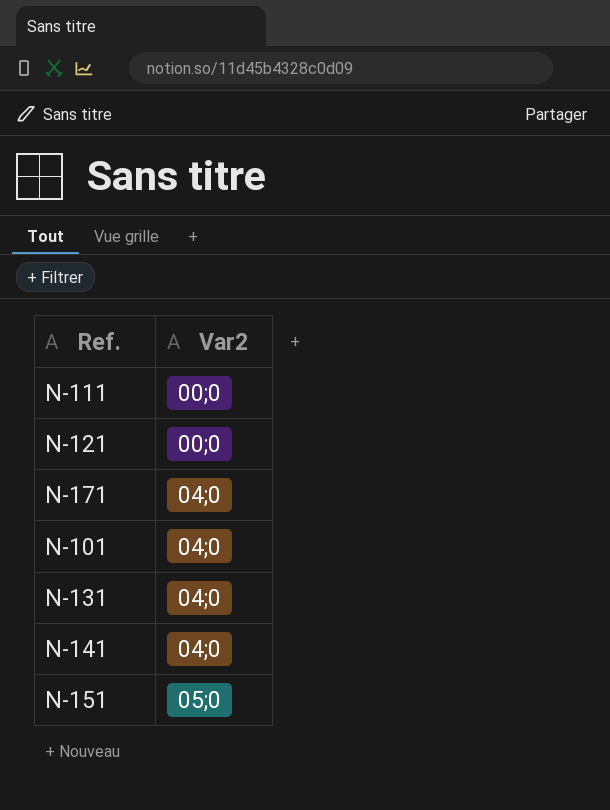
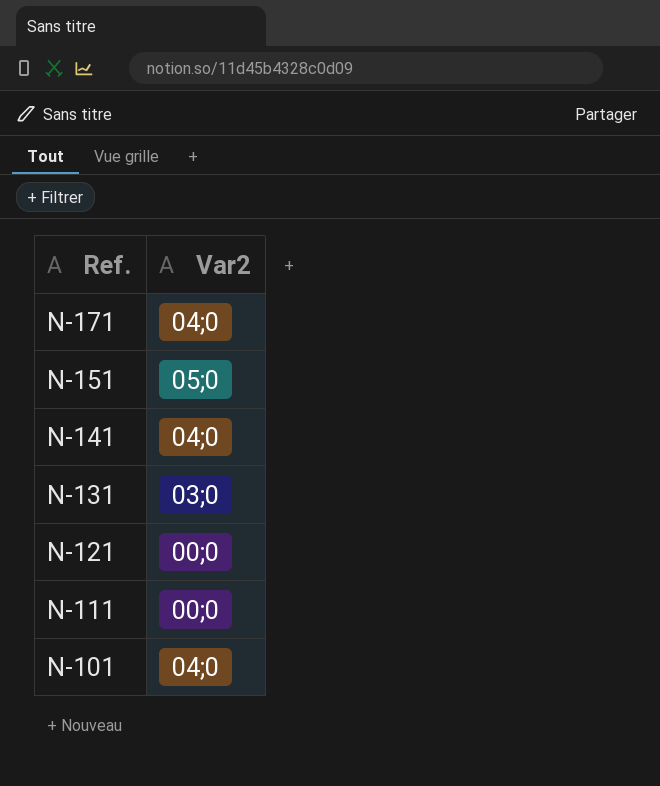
row order: Var2 ascending -> Ref. descending
N-131 | Var2: 04;0 -> 03;0

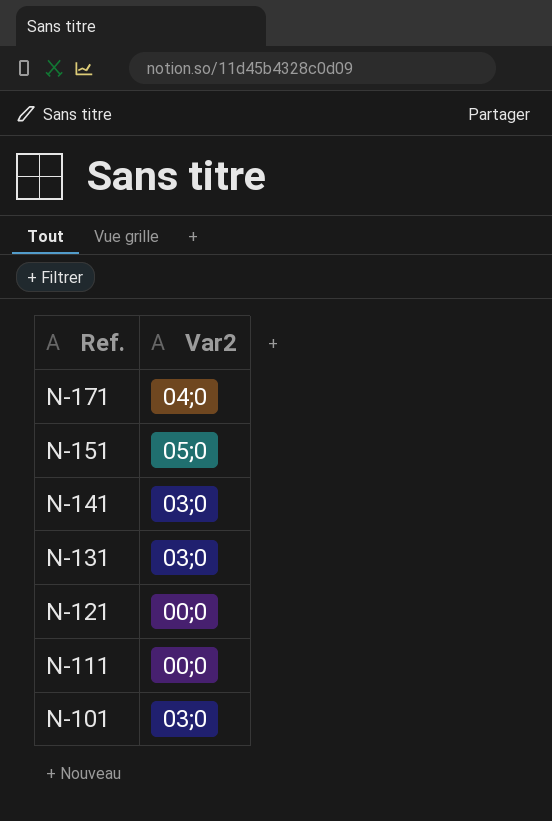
N-141 | Var2: 04;0 -> 03;0
N-101 | Var2: 04;0 -> 03;0

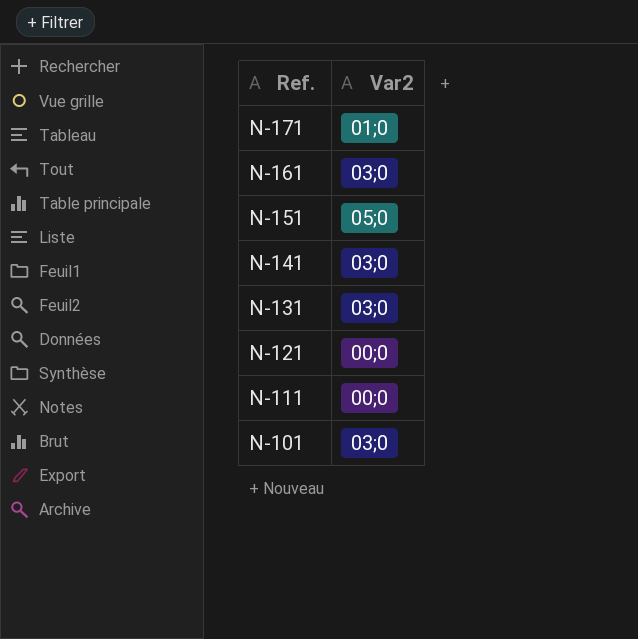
N-171 | Var2: 04;0 -> 01;0
row N-161: none -> 03;0

